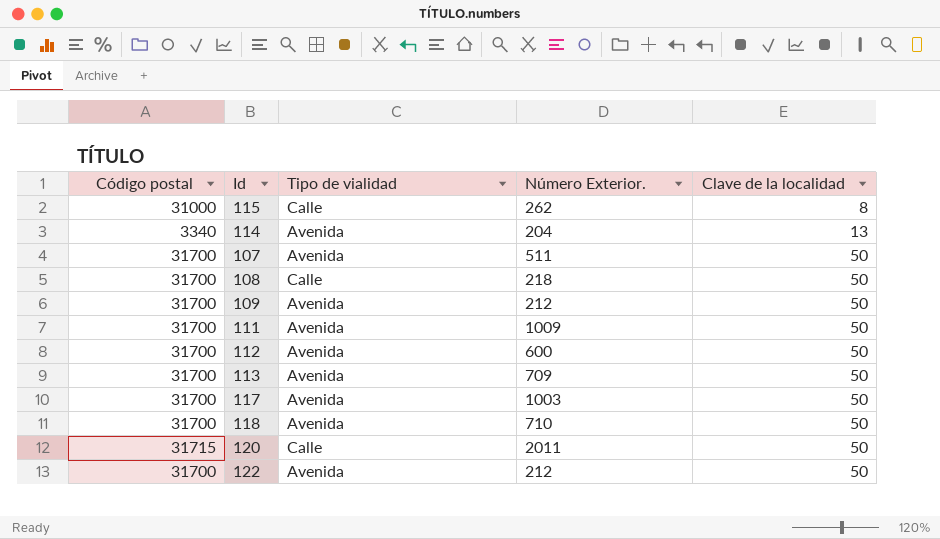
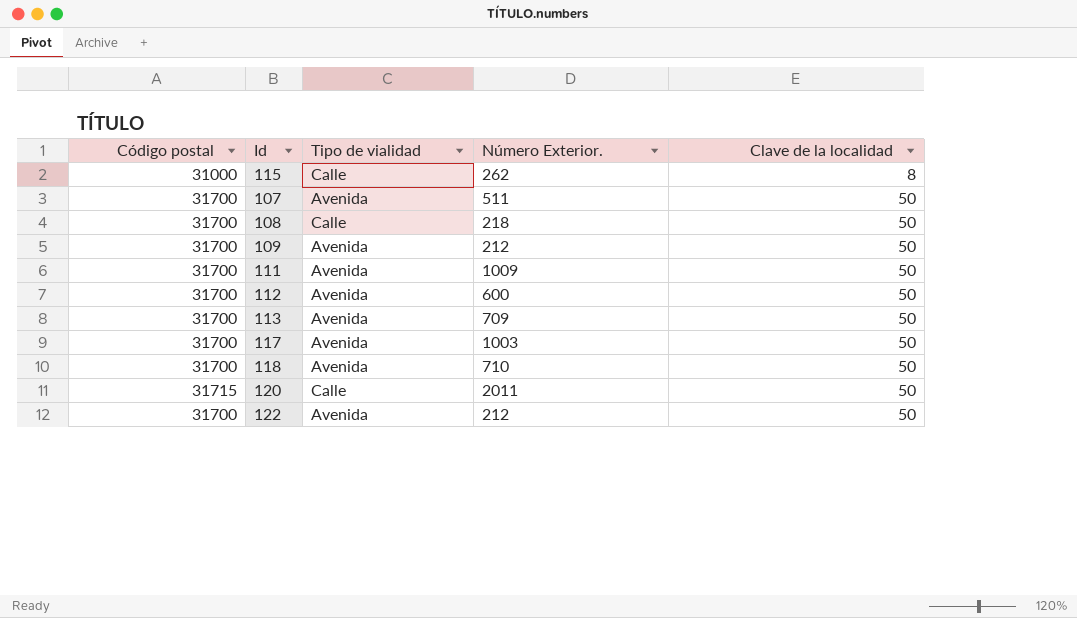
row 114: 3340 | Avenida | 204 | 13 -> none

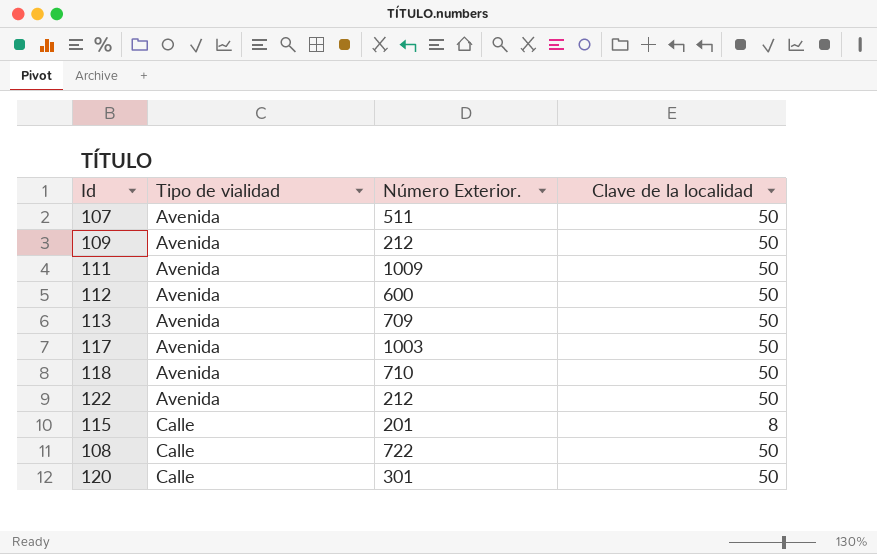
row order: Clave de la localidad ascending -> Tipo de vialidad ascending
column Código postal | position: 1 -> none
115 | Número Exterior.: 262 -> 201
108 | Número Exterior.: 218 -> 722
120 | Número Exterior.: 2011 -> 301

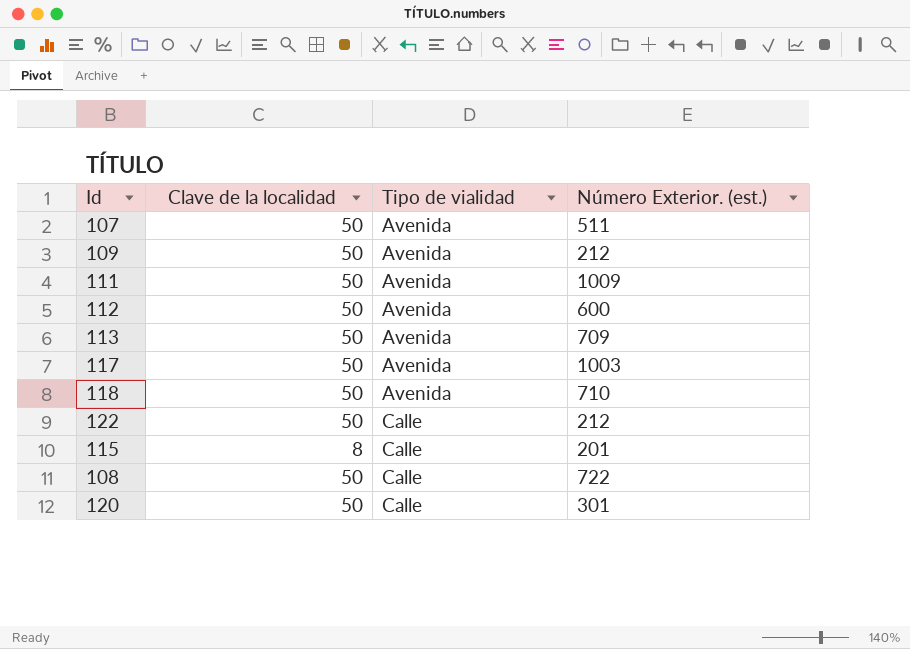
column Clave de la localidad | position: 4 -> 2
column name: Número Exterior. -> Número Exterior. (est.)
122 | Tipo de vialidad: Avenida -> Calle

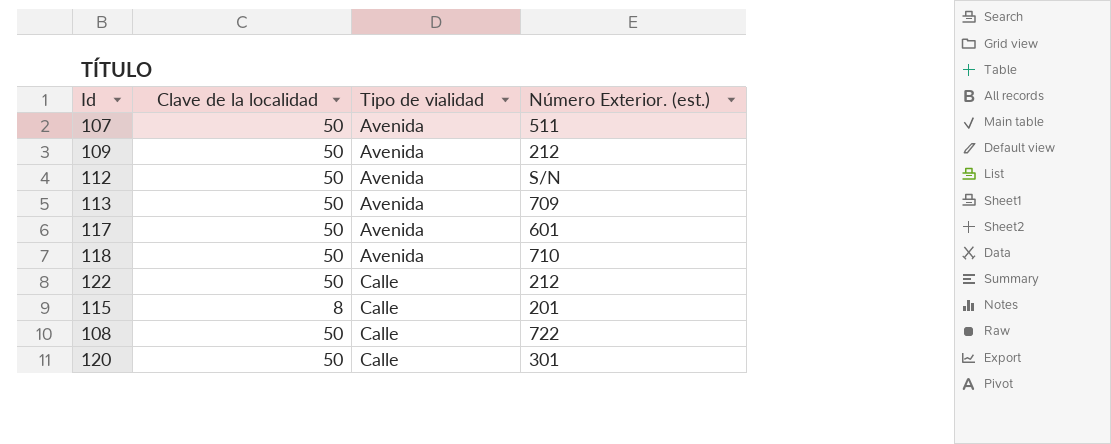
row 111: 50 | Avenida | 1009 -> none
112 | Número Exterior. (est.): 600 -> S/N
117 | Número Exterior. (est.): 1003 -> 601

